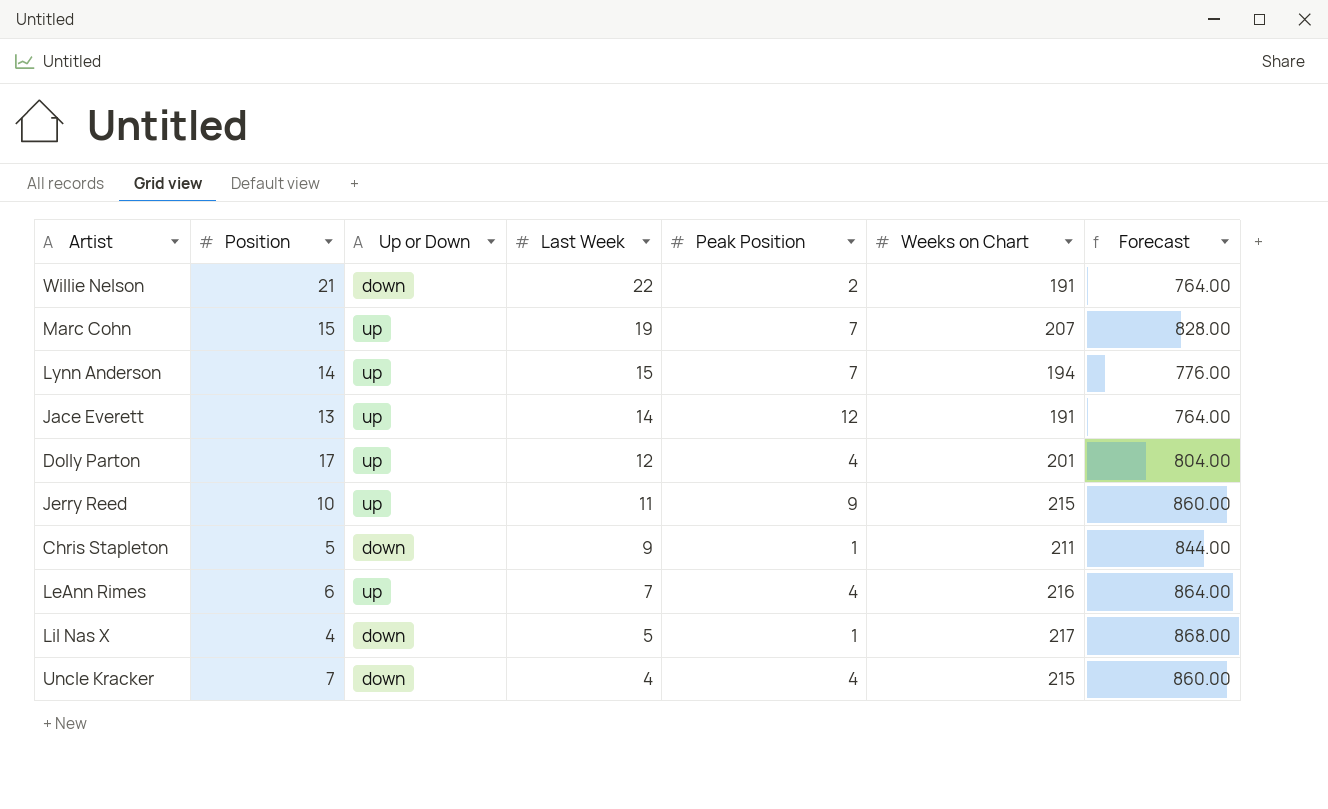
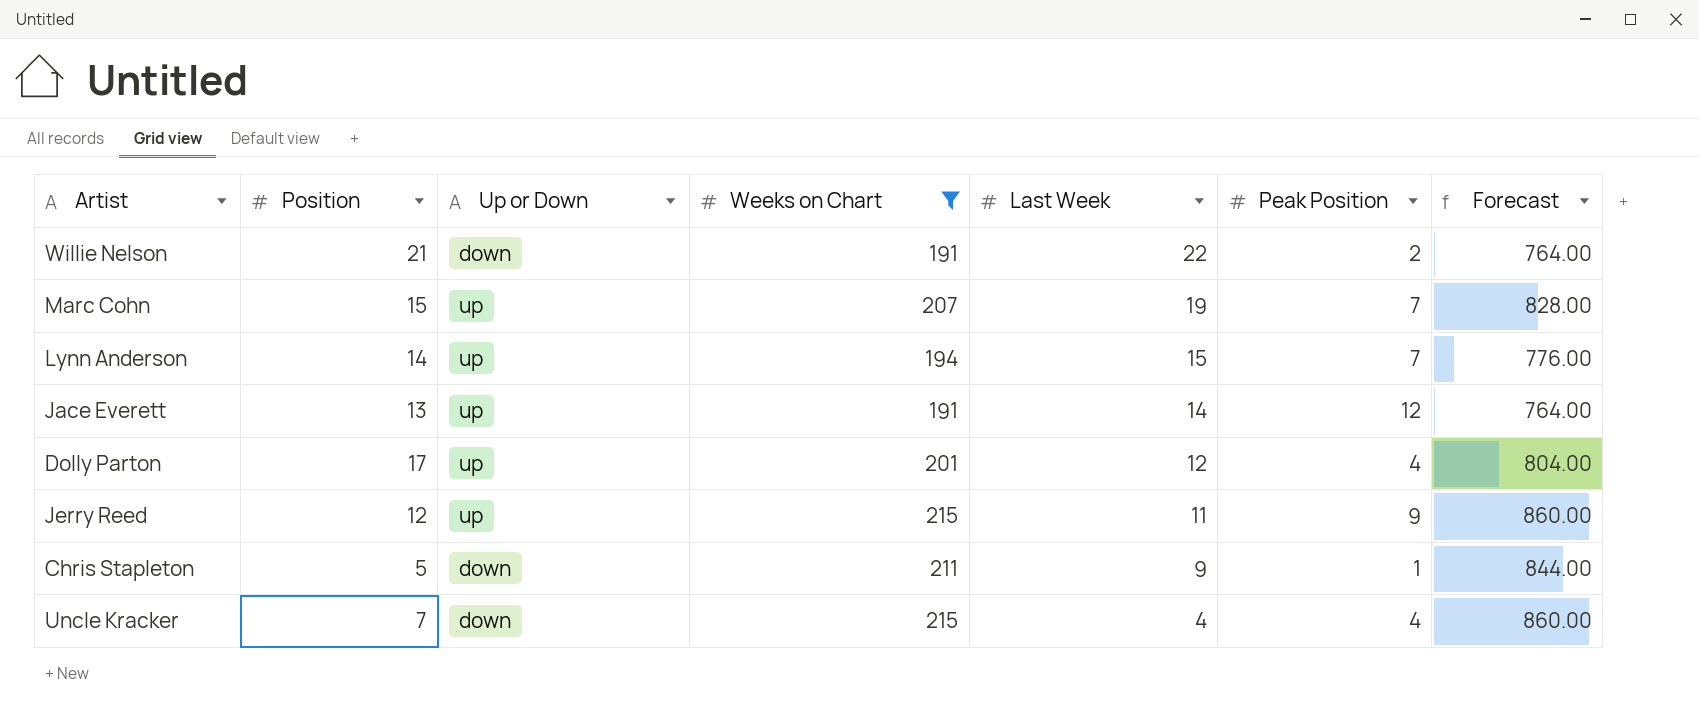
filter: none -> Weeks on Chart <= 215
column Weeks on Chart | position: 6 -> 4
Jerry Reed | Position: 10 -> 12

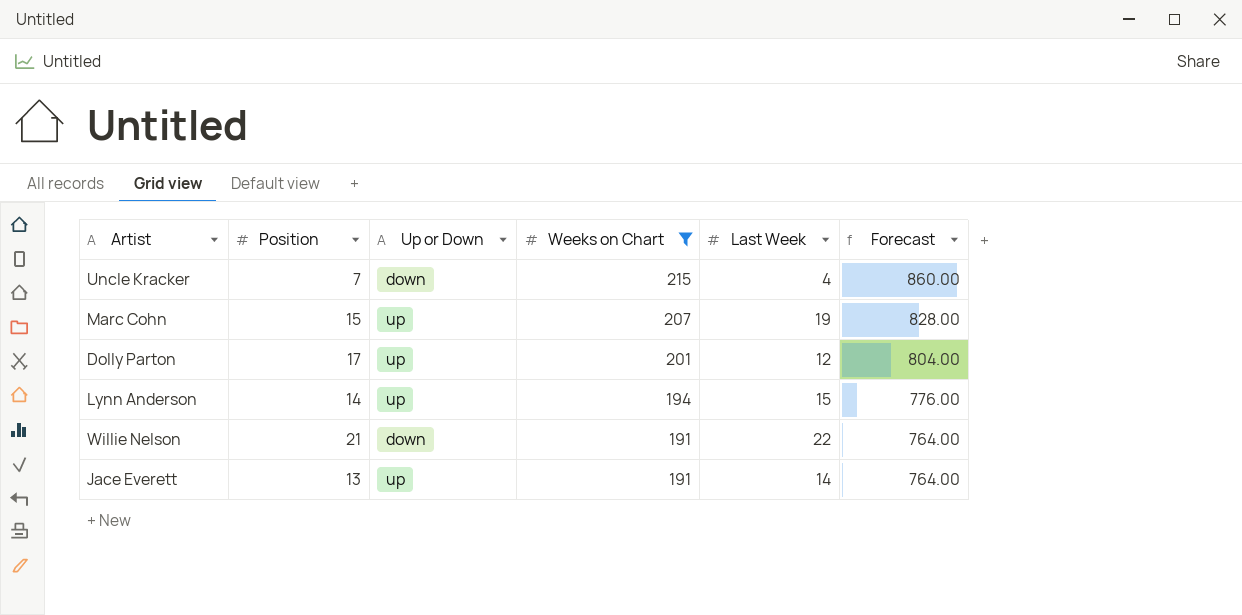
row order: Last Week descending -> Weeks on Chart descending
column Peak Position | position: 6 -> none
row Jerry Reed: 12 | up | 215 | 11 | 9 | 860.00 -> none
row Chris Stapleton: 5 | down | 211 | 9 | 1 | 844.00 -> none

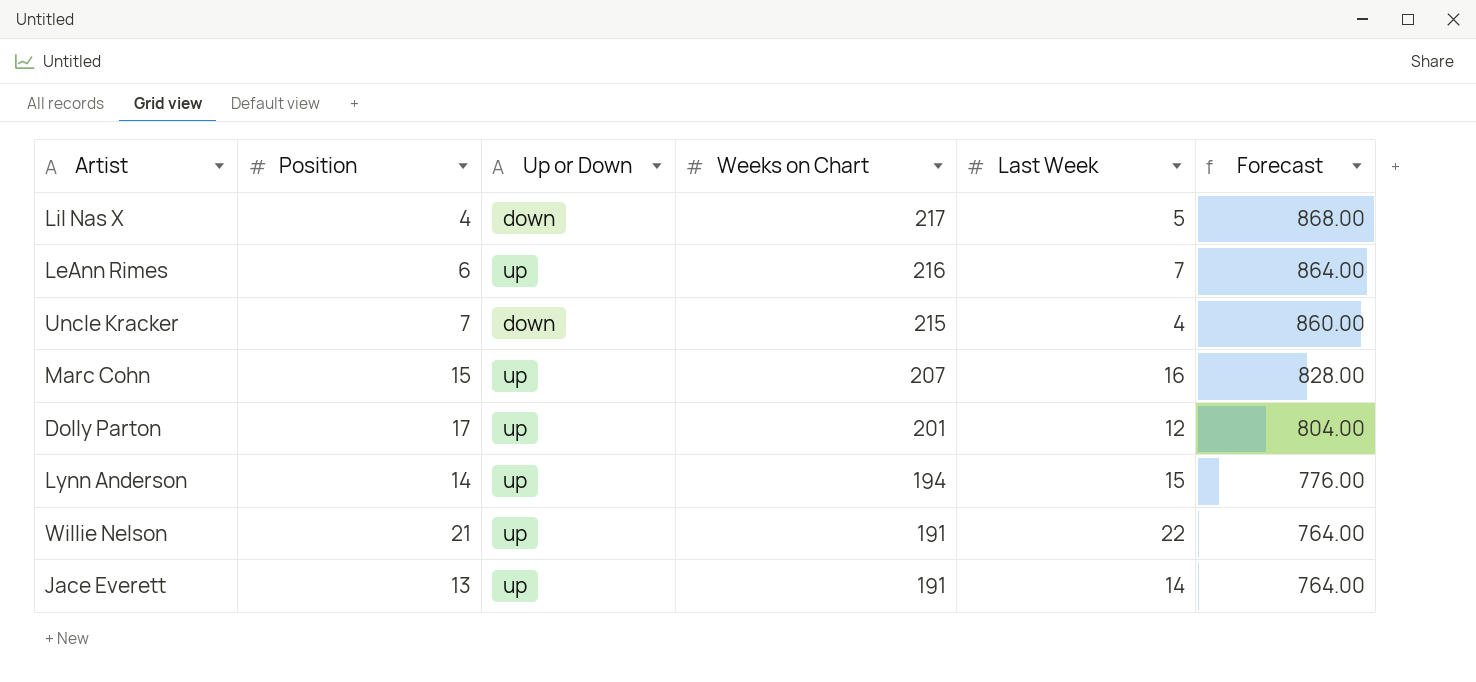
filter: Weeks on Chart <= 215 -> none
Marc Cohn | Last Week: 19 -> 16
Willie Nelson | Up or Down: down -> up

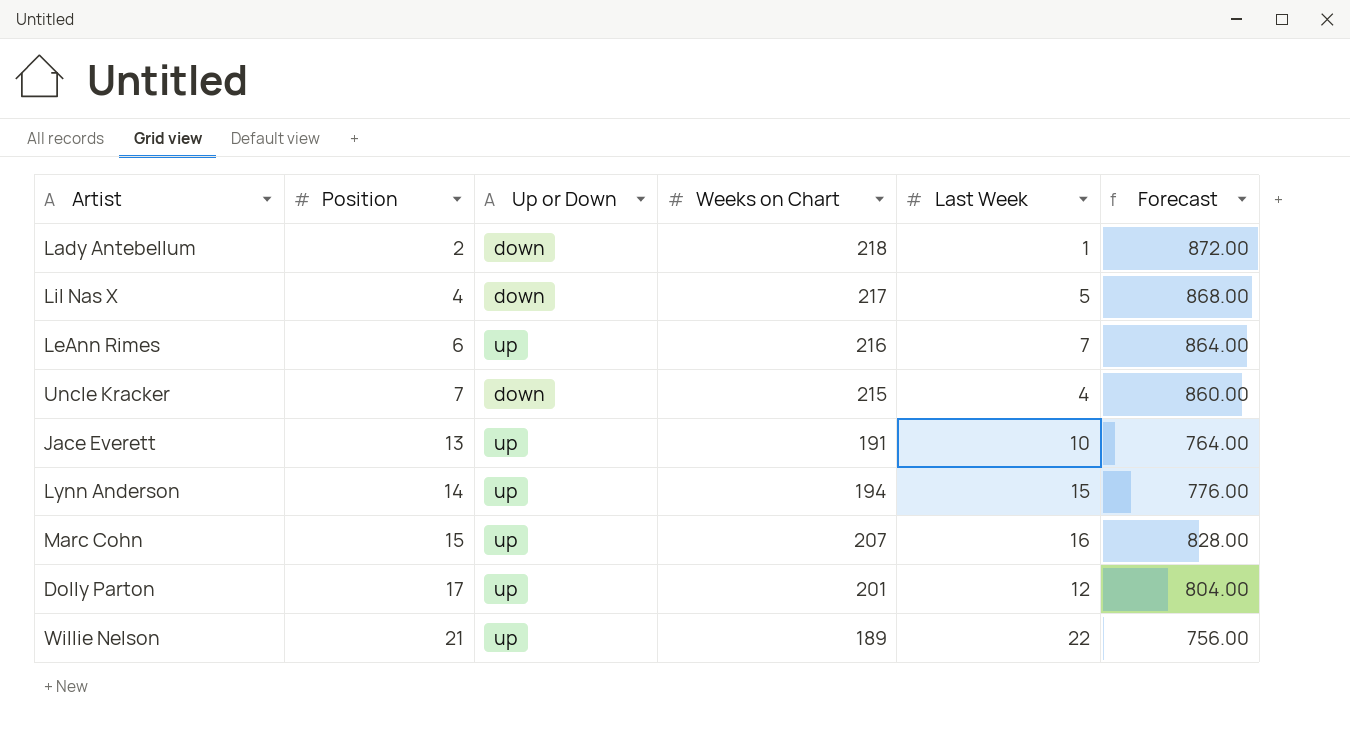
row order: Weeks on Chart descending -> Position ascending
row Lady Antebellum: none -> 2 | down | 218 | 1 | 872.00
Jace Everett | Last Week: 14 -> 10
Willie Nelson | Weeks on Chart: 191 -> 189
Willie Nelson | Forecast: 764.00 -> 756.00

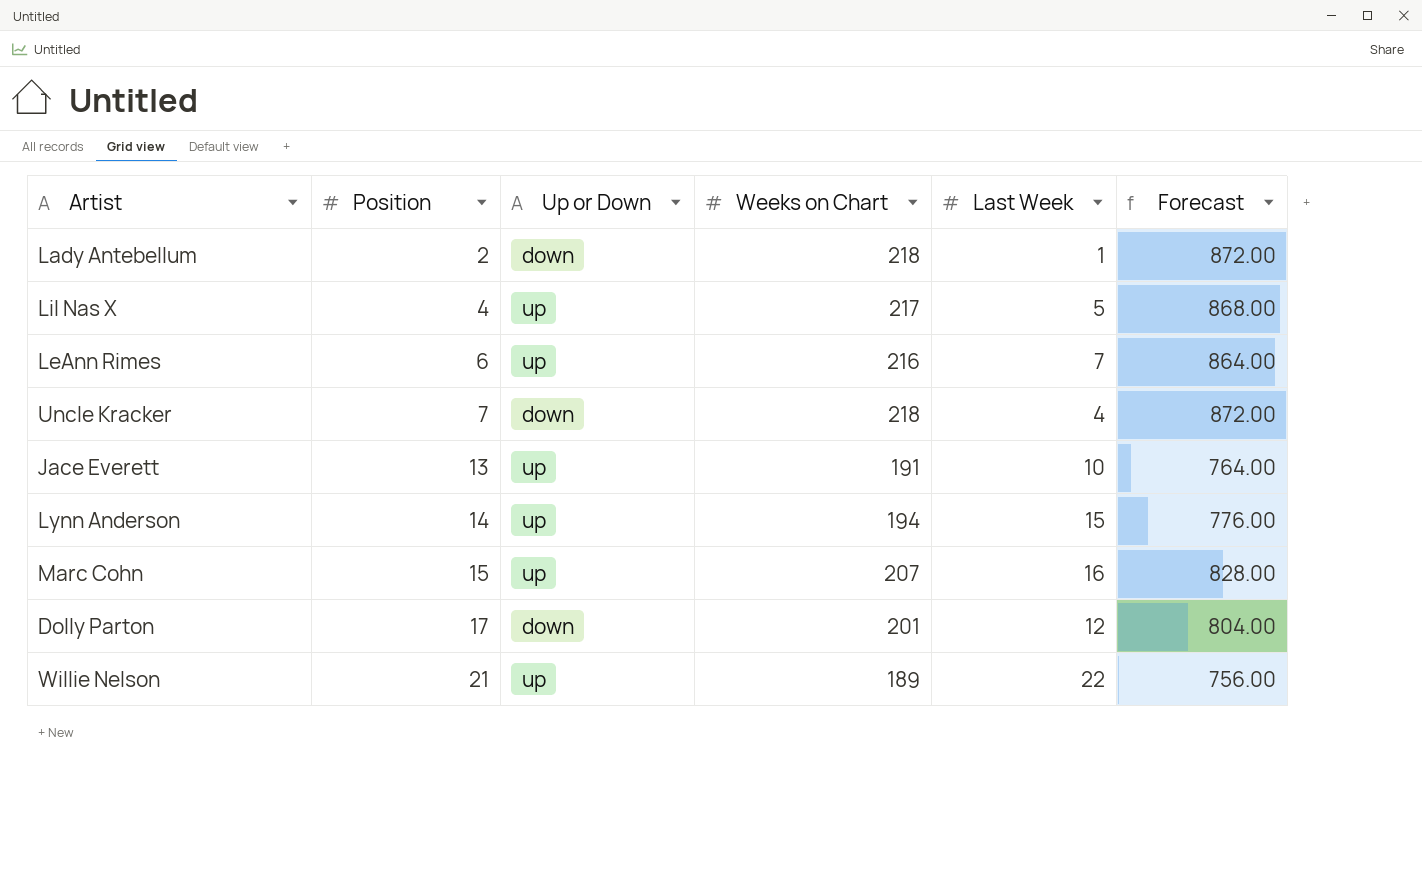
Lil Nas X | Up or Down: down -> up
Uncle Kracker | Weeks on Chart: 215 -> 218
Uncle Kracker | Forecast: 860.00 -> 872.00
Dolly Parton | Up or Down: up -> down

